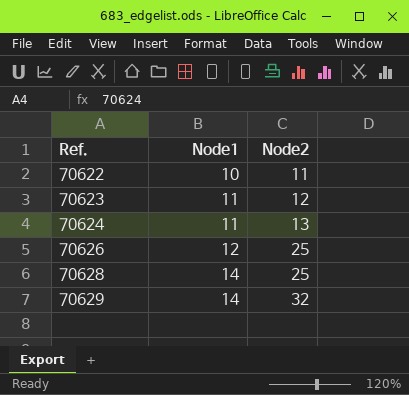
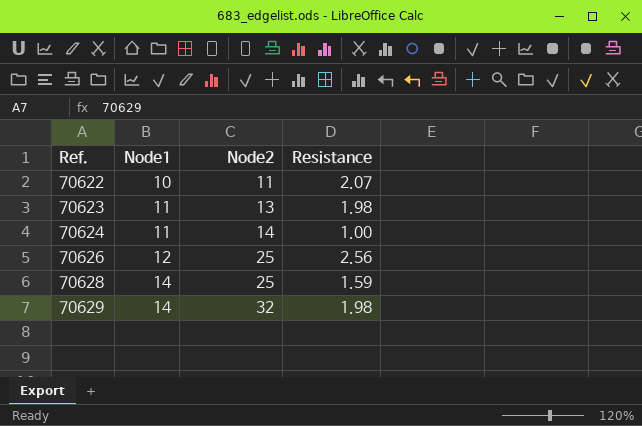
column Resistance | position: none -> 4
70623 | Node2: 12 -> 13
70624 | Node2: 13 -> 14

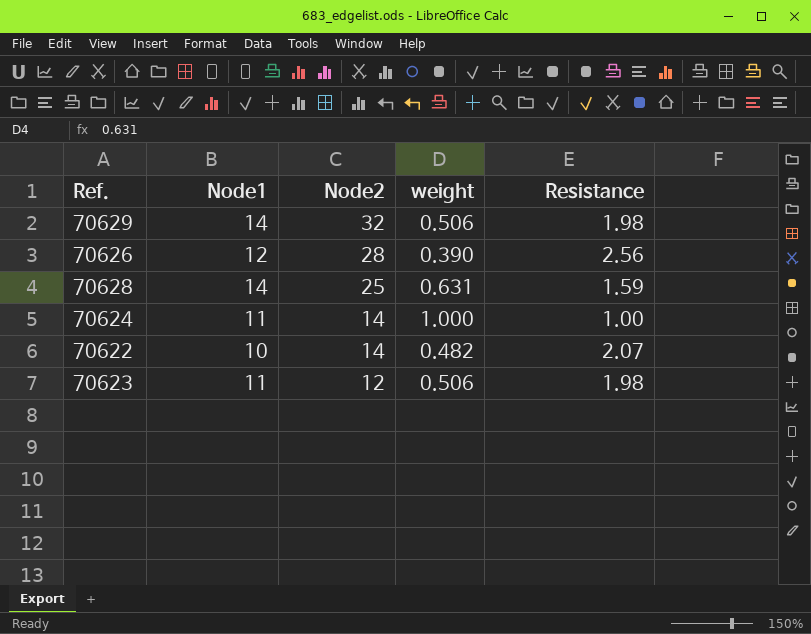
row order: Ref. ascending -> Node2 descending
column weight | position: none -> 4
70626 | Node2: 25 -> 28
70622 | Node2: 11 -> 14
70623 | Node2: 13 -> 12

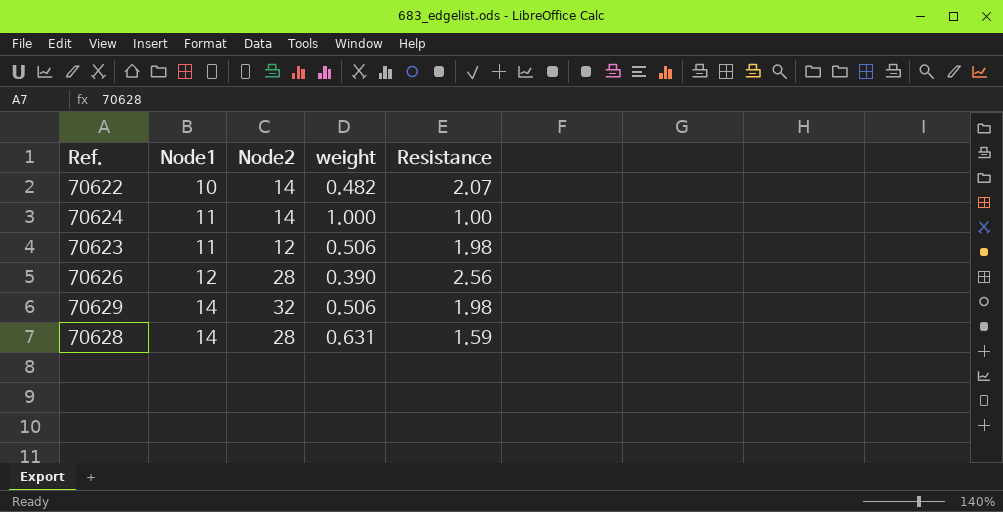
row order: Node2 descending -> Node1 ascending
70628 | Node2: 25 -> 28

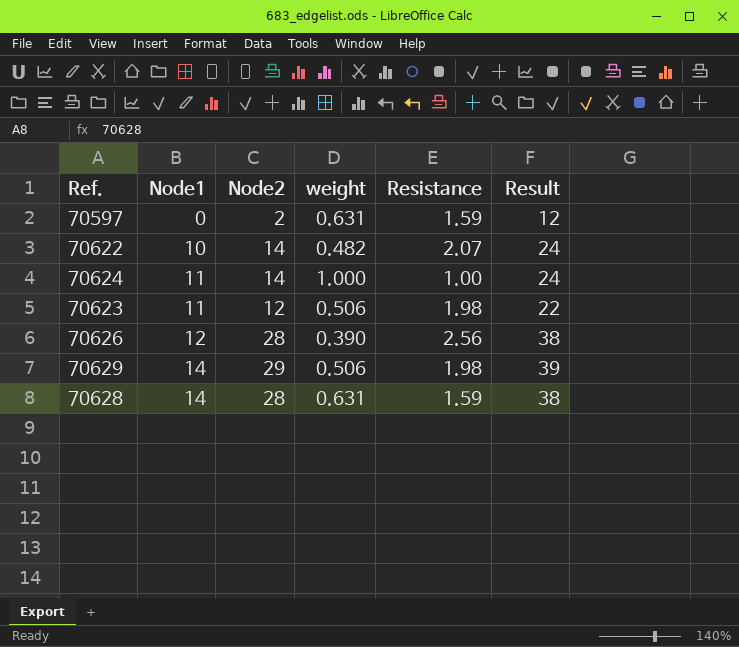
column Result | formula: none -> [Node2] + 10
row 70597: none -> 0 | 2 | 0.631 | 1.59 | 12
70629 | Node2: 32 -> 29

